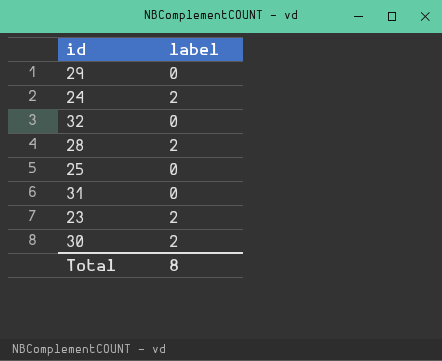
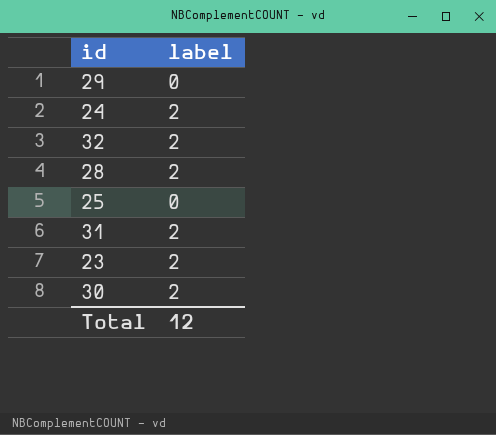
32 | label: 0 -> 2
31 | label: 0 -> 2
Total | label: 8 -> 12

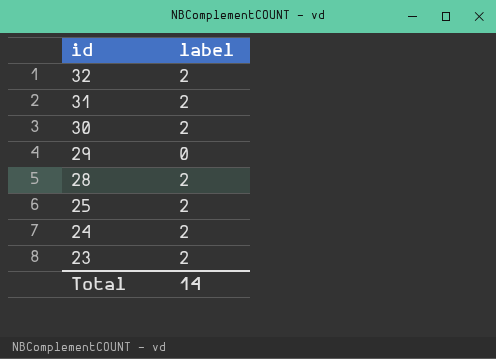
row order: none -> id descending
25 | label: 0 -> 2
Total | label: 12 -> 14

